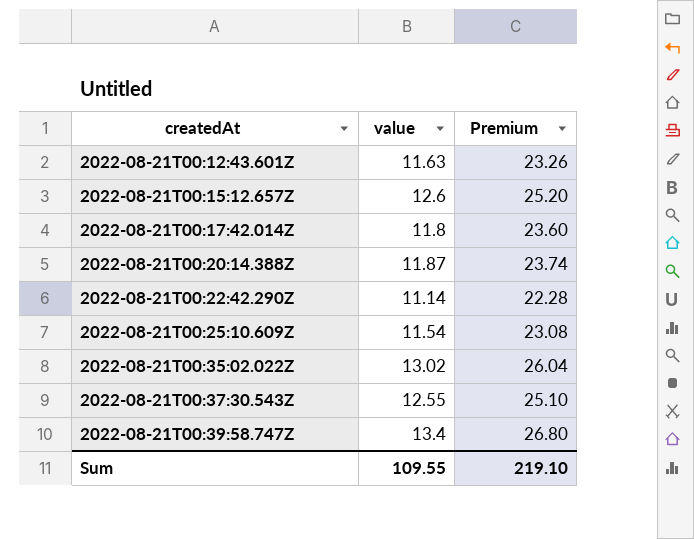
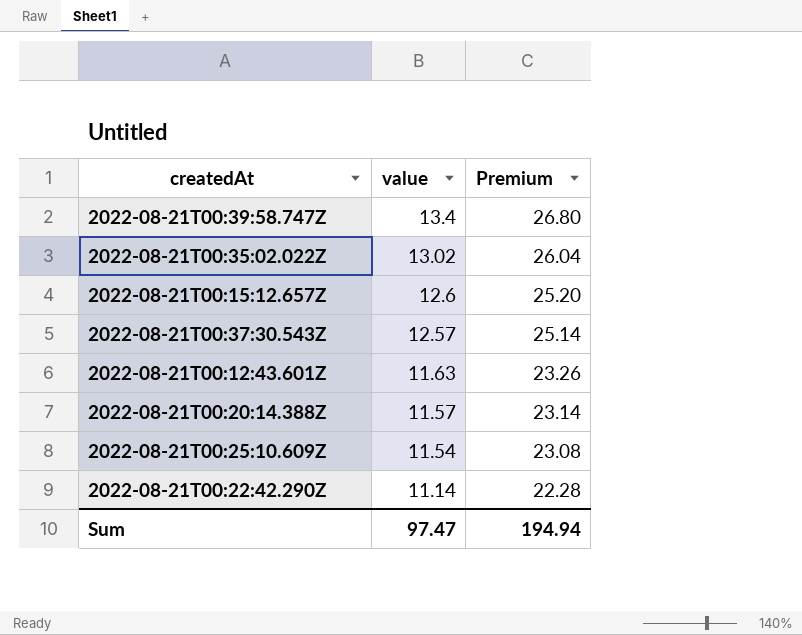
row order: createdAt ascending -> value descending
row 2022-08-21T00:17:42.014Z: 11.8 | 23.60 -> none
2022-08-21T00:37:30.543Z | value: 12.55 -> 12.57
2022-08-21T00:37:30.543Z | Premium: 25.10 -> 25.14
2022-08-21T00:20:14.388Z | value: 11.87 -> 11.57
2022-08-21T00:20:14.388Z | Premium: 23.74 -> 23.14
Sum | value: 109.55 -> 97.47
Sum | Premium: 219.10 -> 194.94

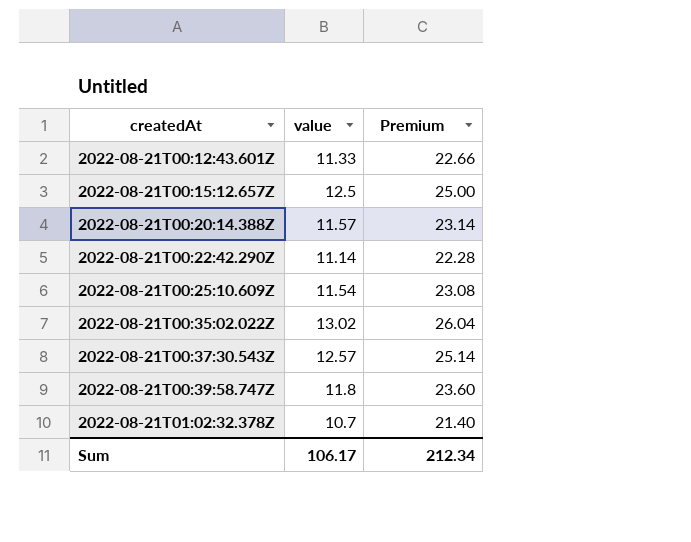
row order: value descending -> createdAt ascending
2022-08-21T00:12:43.601Z | value: 11.63 -> 11.33
2022-08-21T00:12:43.601Z | Premium: 23.26 -> 22.66
2022-08-21T00:15:12.657Z | value: 12.6 -> 12.5
2022-08-21T00:15:12.657Z | Premium: 25.20 -> 25.00
2022-08-21T00:39:58.747Z | value: 13.4 -> 11.8
2022-08-21T00:39:58.747Z | Premium: 26.80 -> 23.60
row 2022-08-21T01:02:32.378Z: none -> 10.7 | 21.40
Sum | value: 97.47 -> 106.17
Sum | Premium: 194.94 -> 212.34

